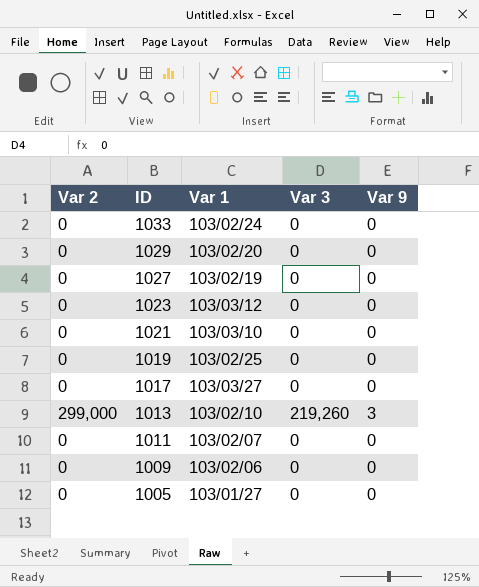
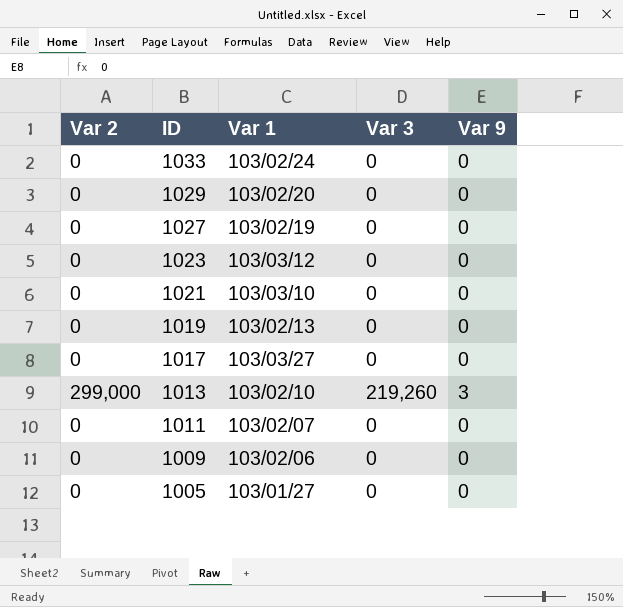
1019 | Var 1: 103/02/25 -> 103/02/13

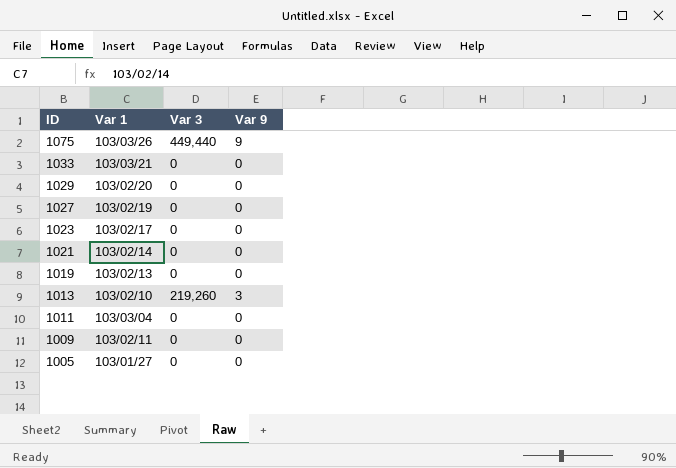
column Var 2 | position: 1 -> none
row 1017: 0 | 103/03/27 | 0 | 0 -> none
row 1075: none -> 103/03/26 | 449,440 | 9
1033 | Var 1: 103/02/24 -> 103/03/21
1023 | Var 1: 103/03/12 -> 103/02/17
1021 | Var 1: 103/03/10 -> 103/02/14
1011 | Var 1: 103/02/07 -> 103/03/04
1009 | Var 1: 103/02/06 -> 103/02/11

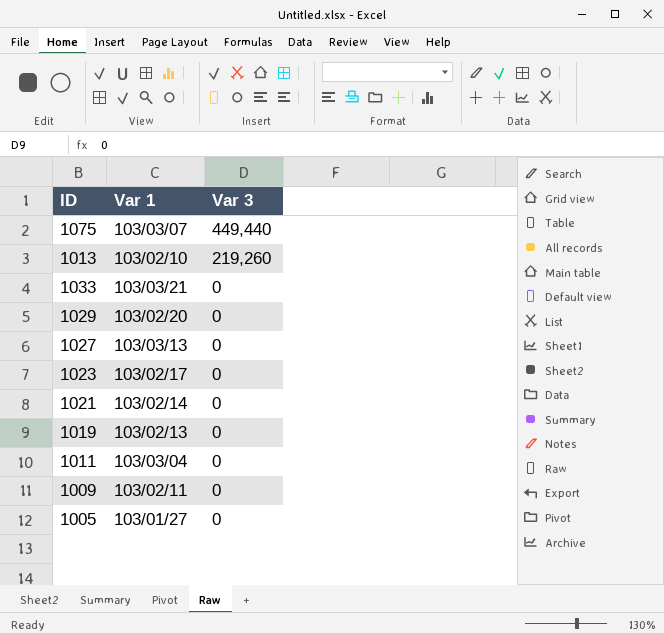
row order: ID descending -> Var 3 descending
column Var 9 | position: 4 -> none
1075 | Var 1: 103/03/26 -> 103/03/07
1027 | Var 1: 103/02/19 -> 103/03/13

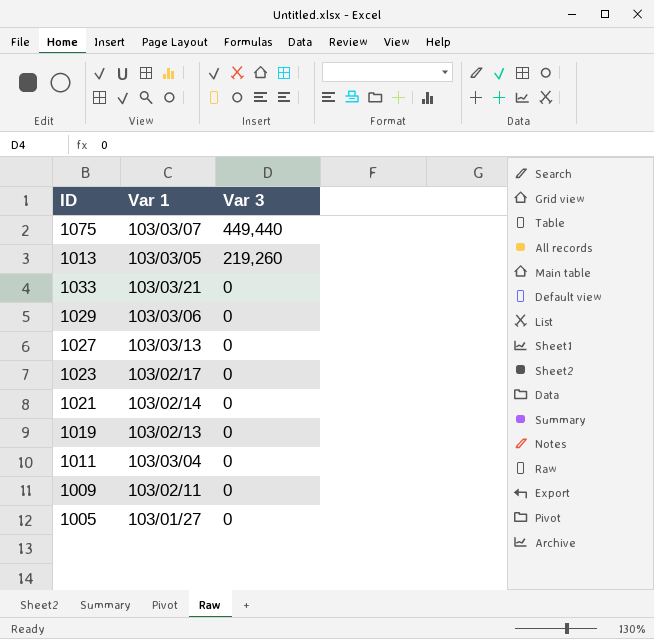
1013 | Var 1: 103/02/10 -> 103/03/05
1029 | Var 1: 103/02/20 -> 103/03/06

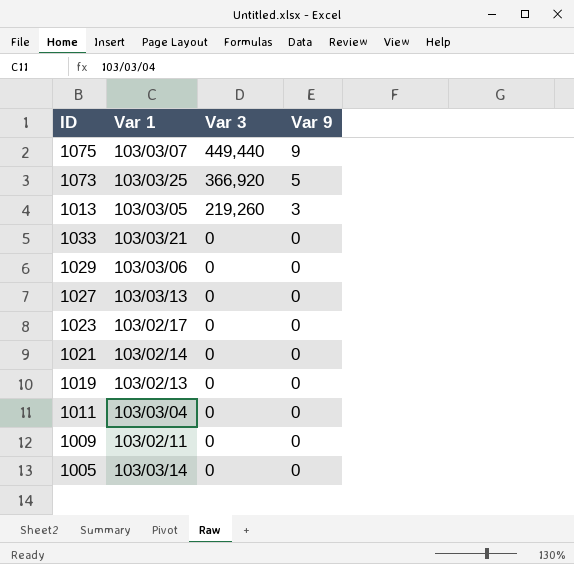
column Var 9 | position: none -> 4
row 1073: none -> 103/03/25 | 366,920 | 5
1005 | Var 1: 103/01/27 -> 103/03/14

